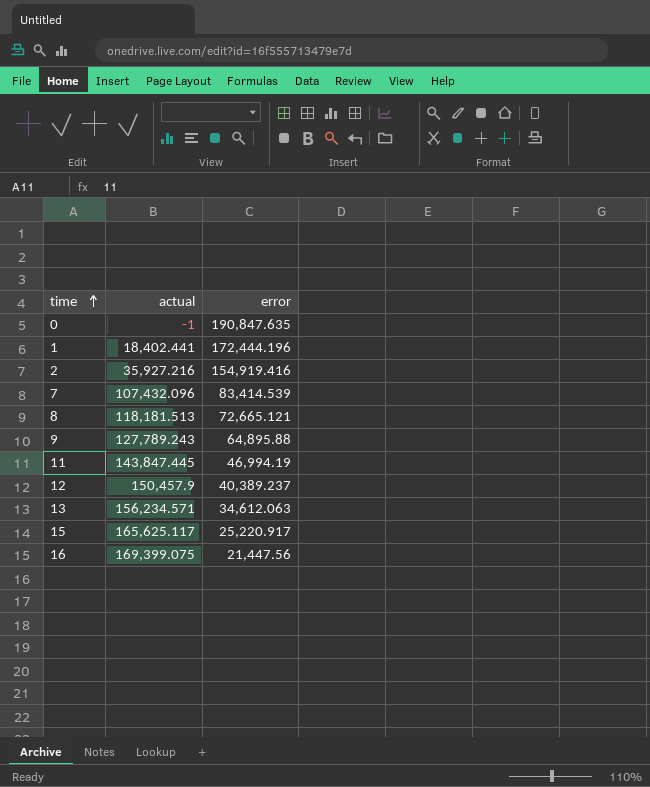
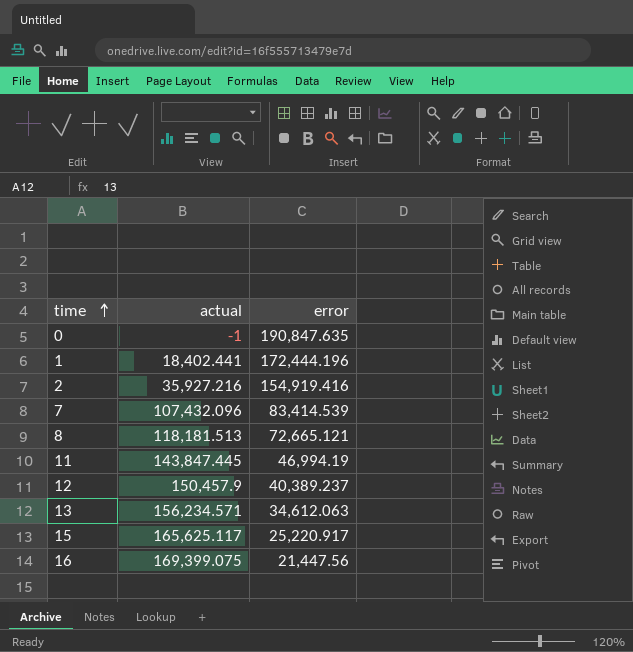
row 9: 127,789.243 | 64,895.88 -> none

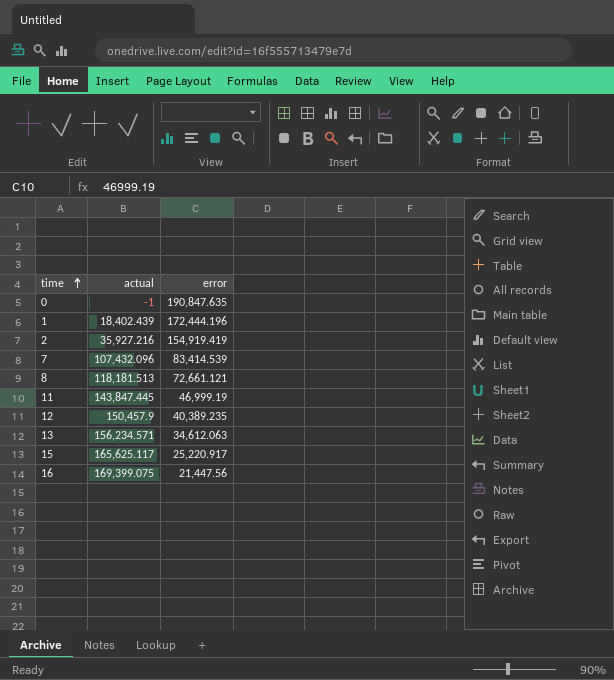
1 | actual: 18,402.441 -> 18,402.439
2 | error: 154,919.416 -> 154,919.419
8 | error: 72,665.121 -> 72,661.121
11 | error: 46,994.19 -> 46,999.19
12 | error: 40,389.237 -> 40,389.235

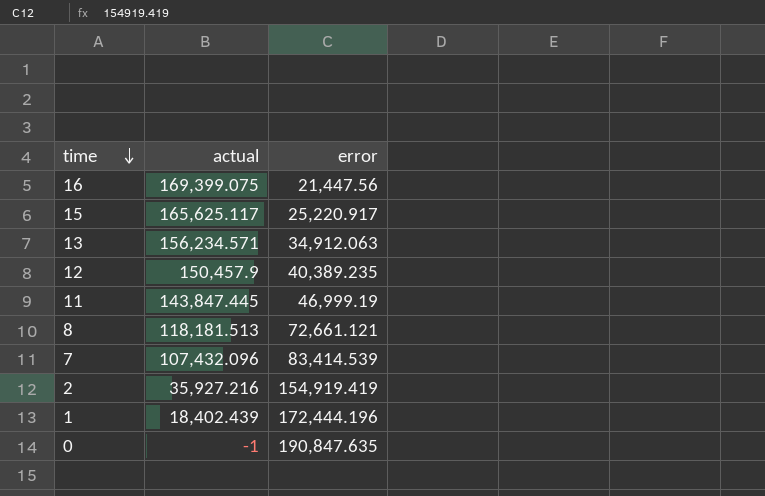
row order: time ascending -> time descending
13 | error: 34,612.063 -> 34,912.063

